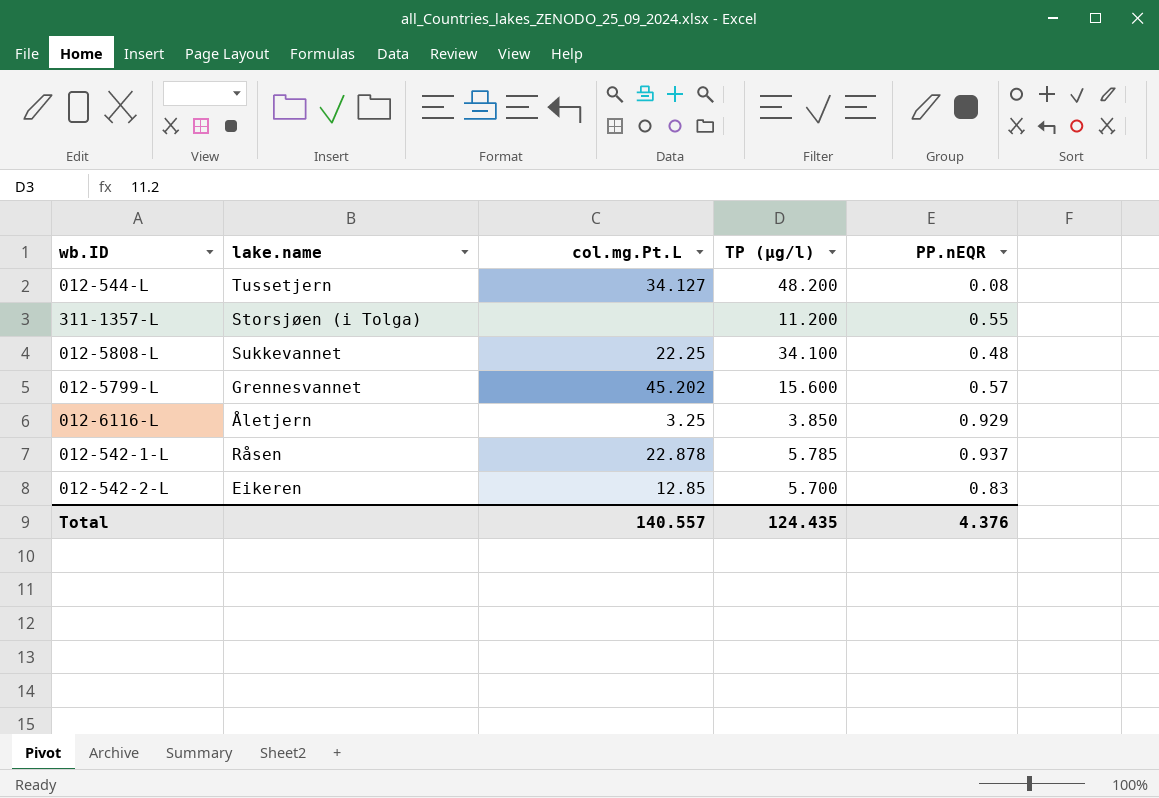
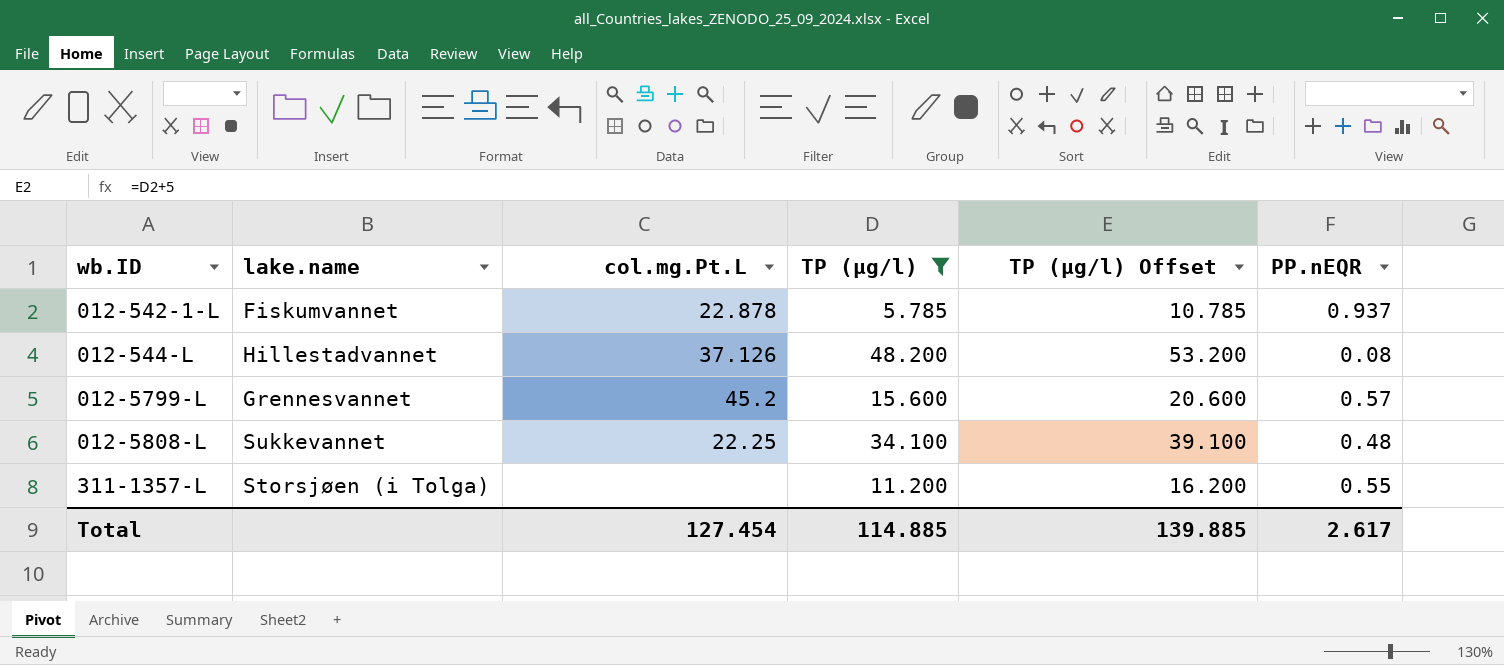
filter: none -> TP (µg/l) >= 5.785
row order: none -> wb.ID ascending
column TP (µg/l) Offset | formula: none -> [TP (µg/l)] + 5
012-542-1-L | lake.name: Råsen -> Fiskumvannet
012-544-L | lake.name: Tussetjern -> Hillestadvannet
012-544-L | col.mg.Pt.L: 34.127 -> 37.126
012-5799-L | col.mg.Pt.L: 45.202 -> 45.2
Total | col.mg.Pt.L: 140.557 -> 127.454
Total | TP (µg/l): 124.435 -> 114.885
Total | PP.nEQR: 4.376 -> 2.617

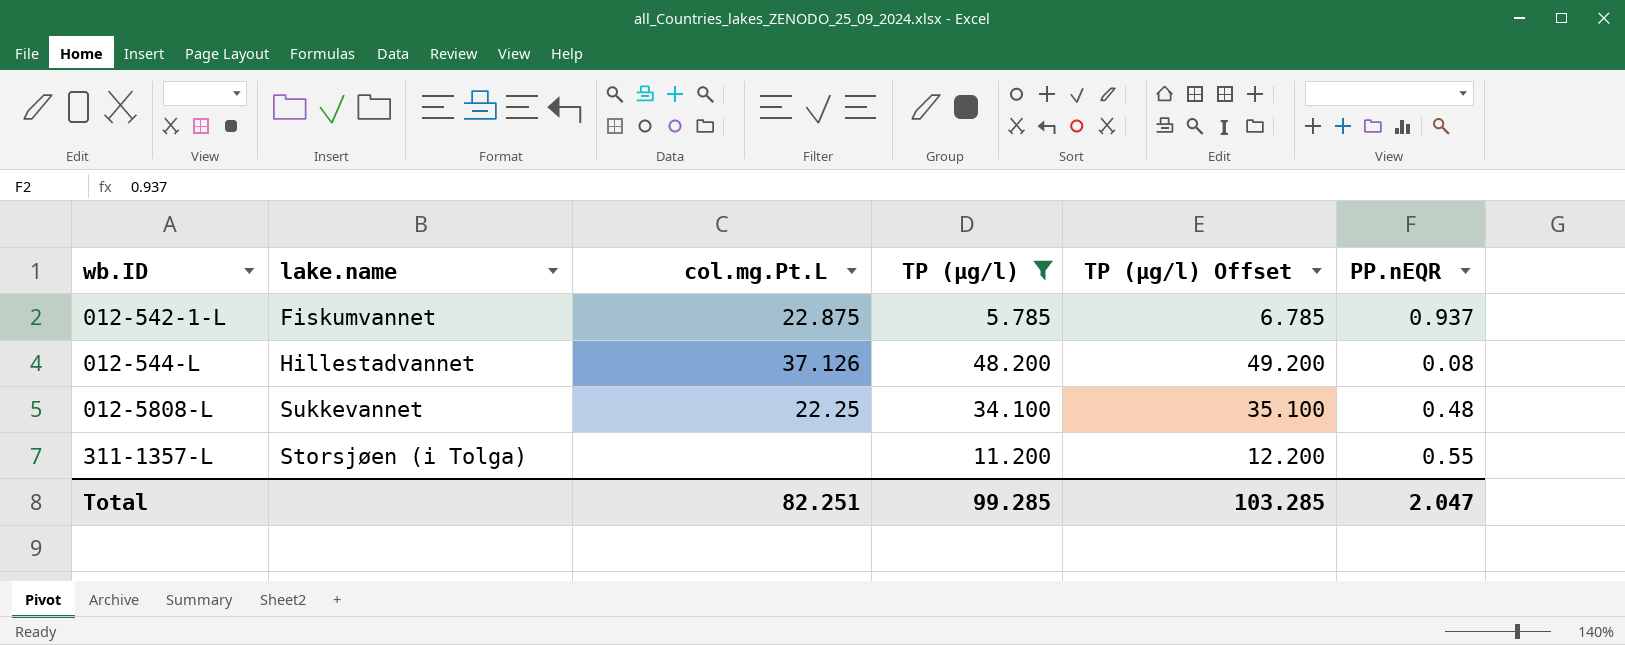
column TP (µg/l) Offset | formula: [TP (µg/l)] + 5 -> [TP (µg/l)] + 1
row 012-5799-L: Grennesvannet | 45.2 | 15.600 | 20.600 | 0.57 -> none
012-542-1-L | col.mg.Pt.L: 22.878 -> 22.875
Total | col.mg.Pt.L: 127.454 -> 82.251
Total | TP (µg/l): 114.885 -> 99.285
Total | TP (µg/l) Offset: 139.885 -> 103.285
Total | PP.nEQR: 2.617 -> 2.047

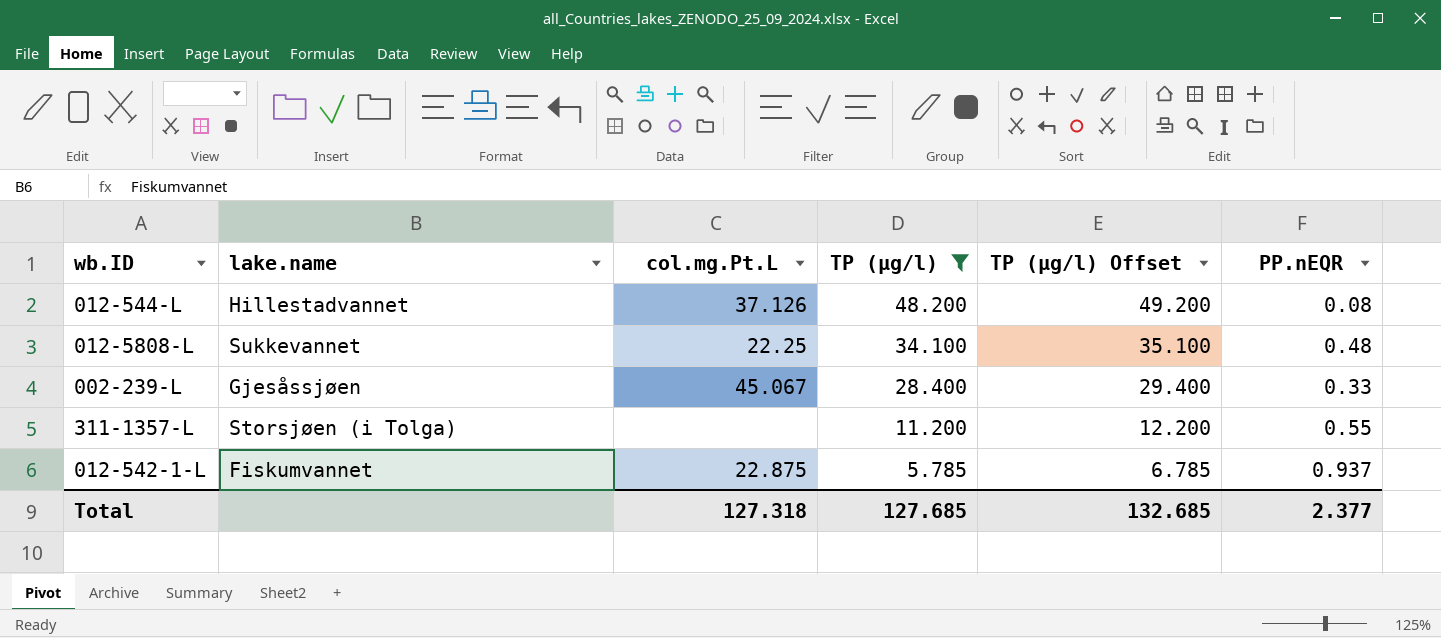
row order: wb.ID ascending -> TP (µg/l) descending
row 002-239-L: none -> Gjesåssjøen | 45.067 | 28.400 | 29.400 | 0.33
Total | col.mg.Pt.L: 82.251 -> 127.318
Total | TP (µg/l): 99.285 -> 127.685
Total | TP (µg/l) Offset: 103.285 -> 132.685
Total | PP.nEQR: 2.047 -> 2.377

